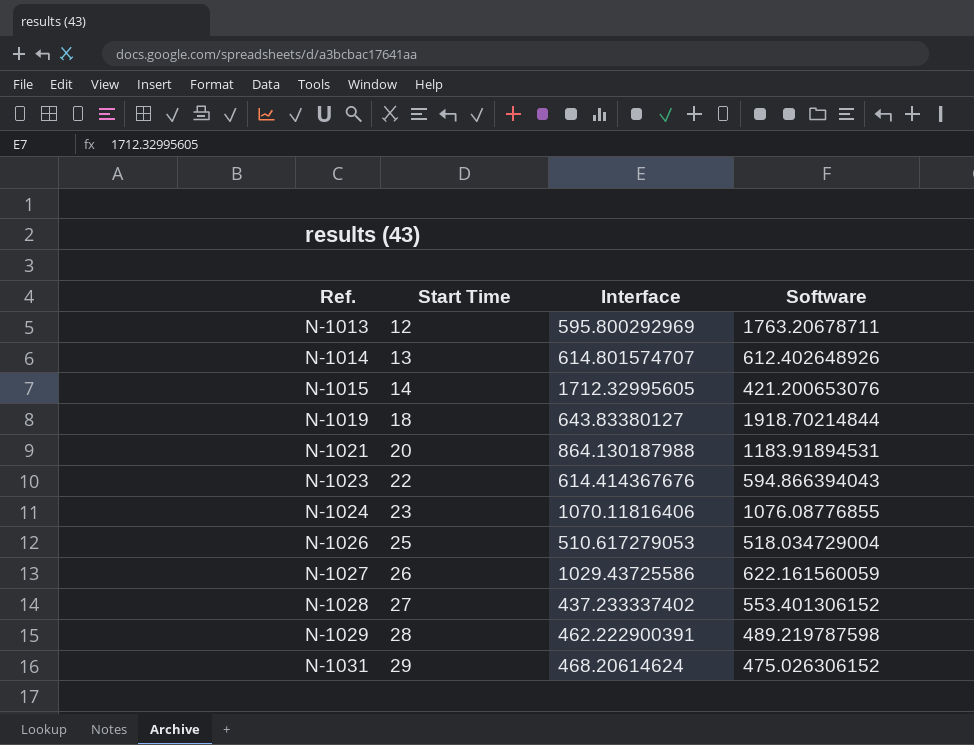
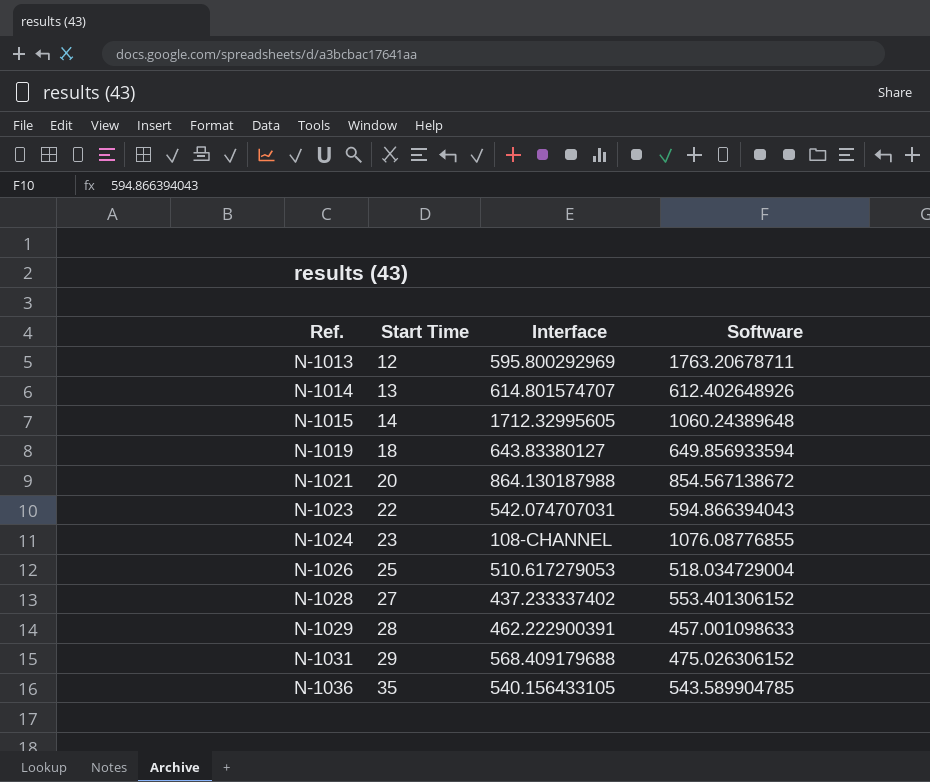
row N-1027: 26 | 1029.43725586 | 622.161560059 -> none
N-1015 | Software: 421.200653076 -> 1060.24389648
N-1019 | Software: 1918.70214844 -> 649.856933594
N-1021 | Software: 1183.91894531 -> 854.567138672
N-1023 | Interface: 614.414367676 -> 542.074707031
N-1024 | Interface: 1070.11816406 -> 108-CHANNEL
N-1029 | Software: 489.219787598 -> 457.001098633
N-1031 | Interface: 468.20614624 -> 568.409179688
row N-1036: none -> 35 | 540.156433105 | 543.589904785

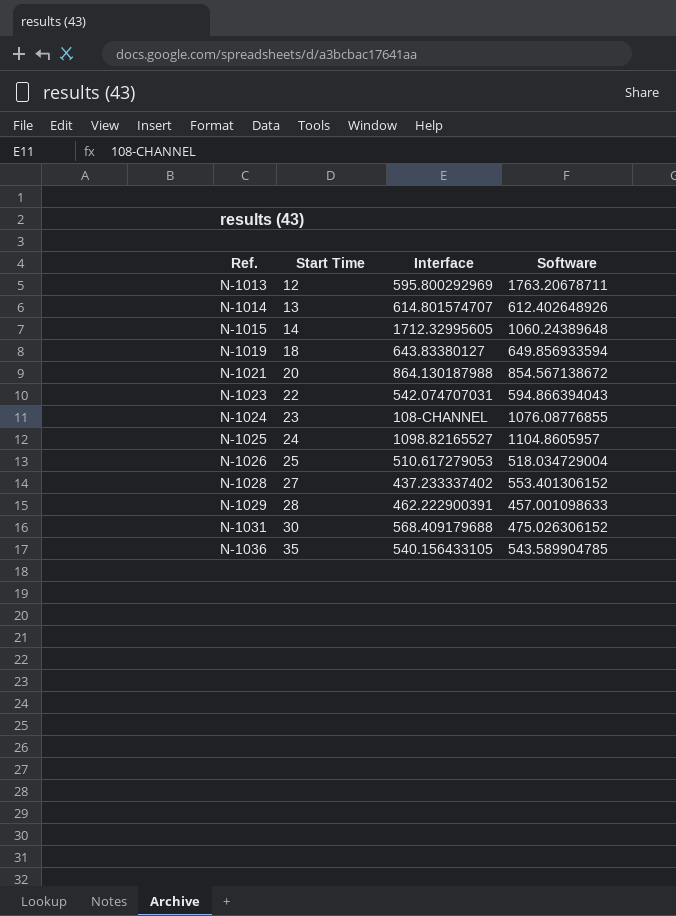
row N-1025: none -> 24 | 1098.82165527 | 1104.8605957
N-1031 | Start Time: 29 -> 30

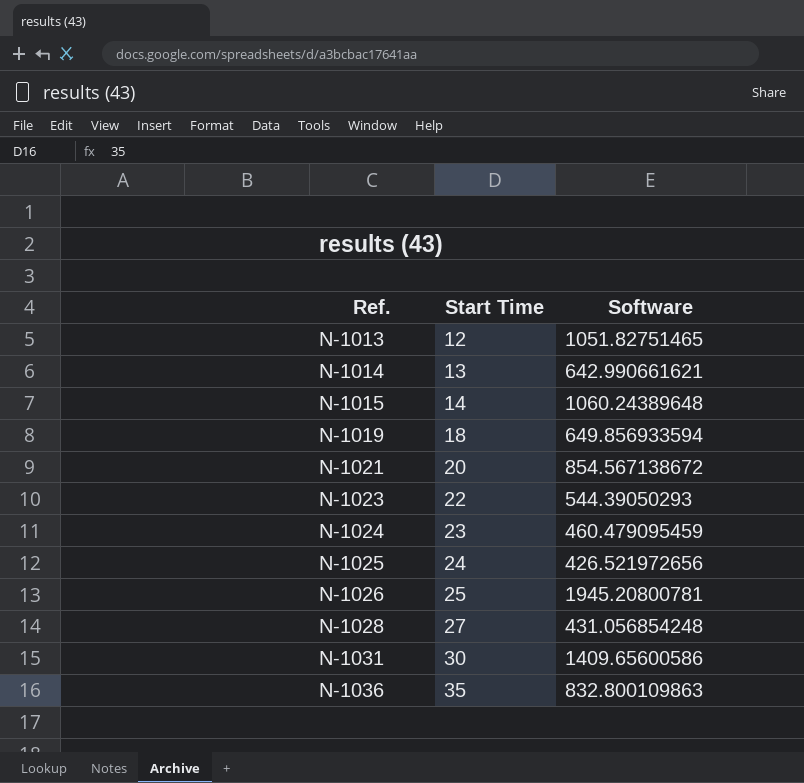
column Interface | position: 3 -> none
row N-1029: 28 | 462.222900391 | 457.001098633 -> none
N-1013 | Software: 1763.20678711 -> 1051.82751465
N-1014 | Software: 612.402648926 -> 642.990661621
N-1023 | Software: 594.866394043 -> 544.39050293
N-1024 | Software: 1076.08776855 -> 460.479095459
N-1025 | Software: 1104.8605957 -> 426.521972656
N-1026 | Software: 518.034729004 -> 1945.20800781
N-1028 | Software: 553.401306152 -> 431.056854248
N-1031 | Software: 475.026306152 -> 1409.65600586
N-1036 | Software: 543.589904785 -> 832.800109863

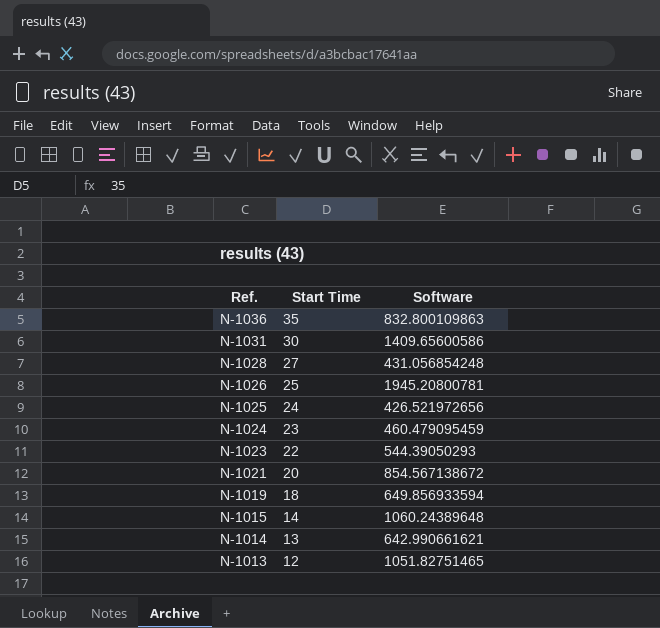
row order: Ref. ascending -> Ref. descending

